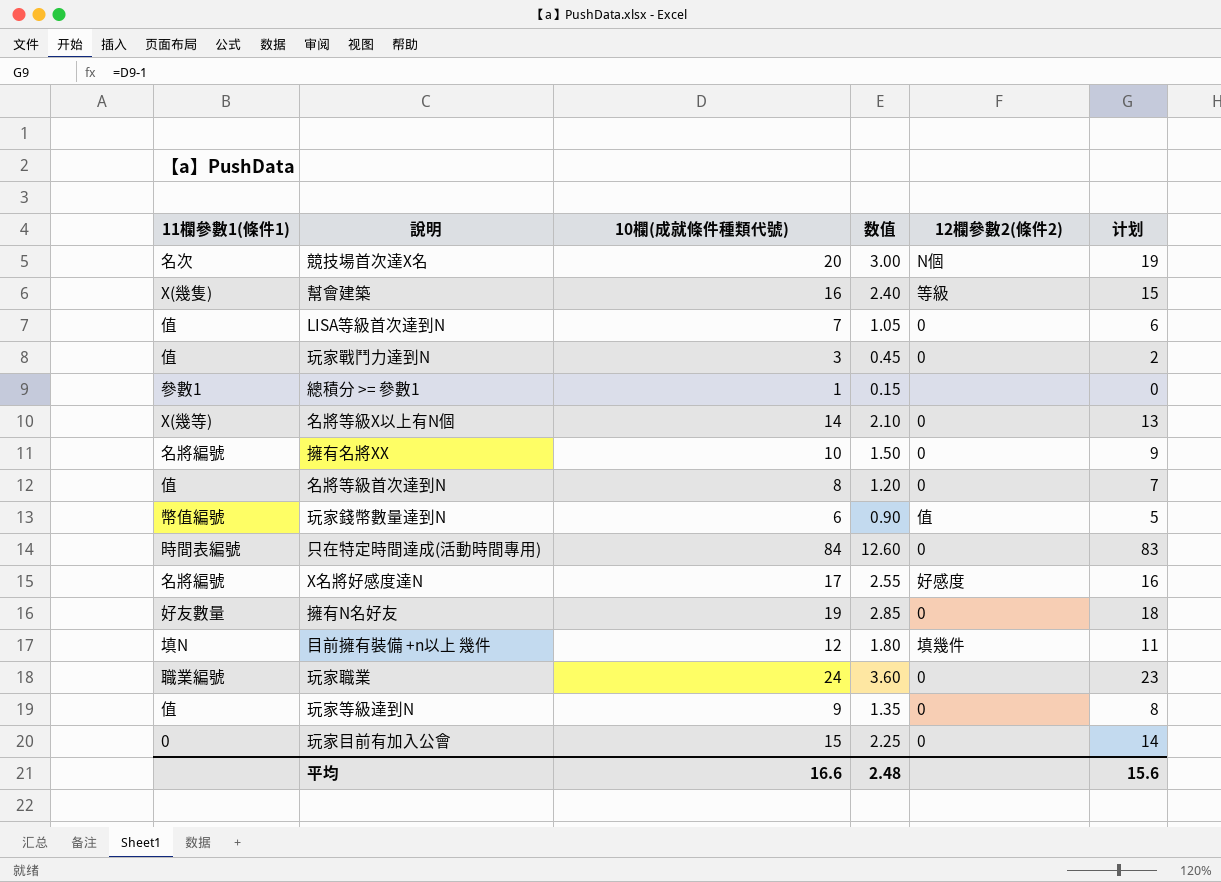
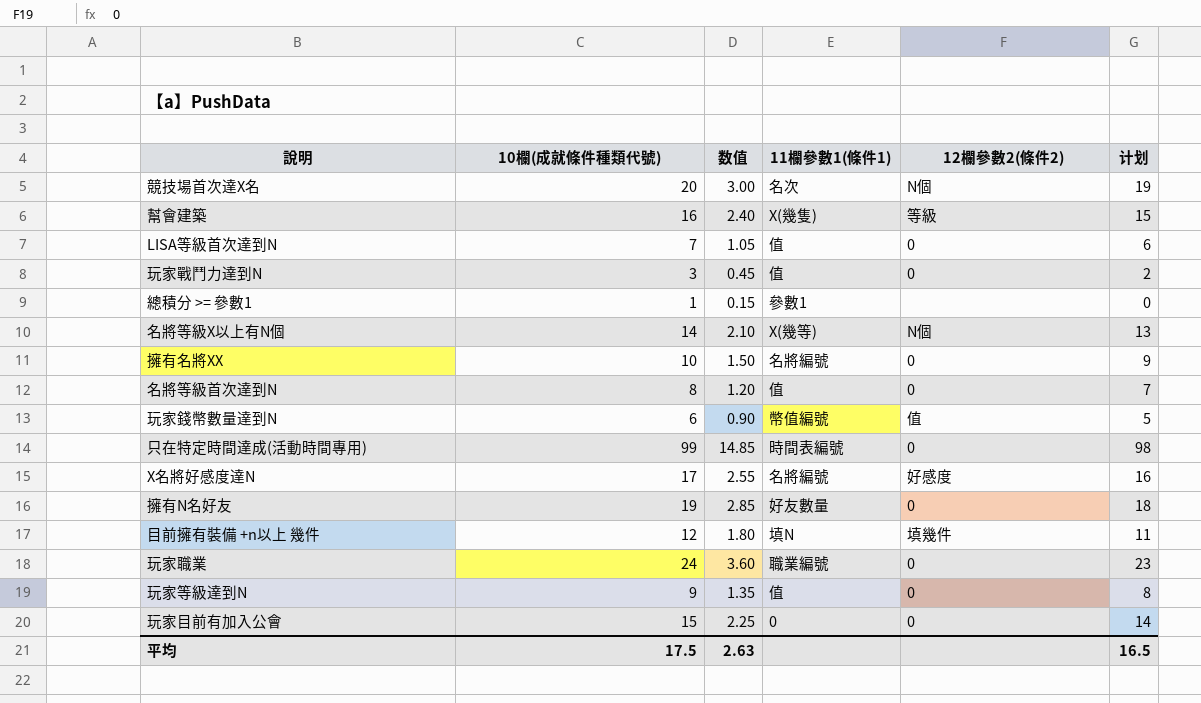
column 11欄參數1(條件1) | position: 1 -> 4
名將等級X以上有N個 | 12欄參數2(條件2): 0 -> N個
只在特定時間達成(活動時間專用) | 10欄(成就條件種類代號): 84 -> 99
只在特定時間達成(活動時間專用) | 数值: 12.60 -> 14.85
只在特定時間達成(活動時間專用) | 计划: 83 -> 98
平均 | 10欄(成就條件種類代號): 16.6 -> 17.5
平均 | 数值: 2.48 -> 2.63
平均 | 计划: 15.6 -> 16.5

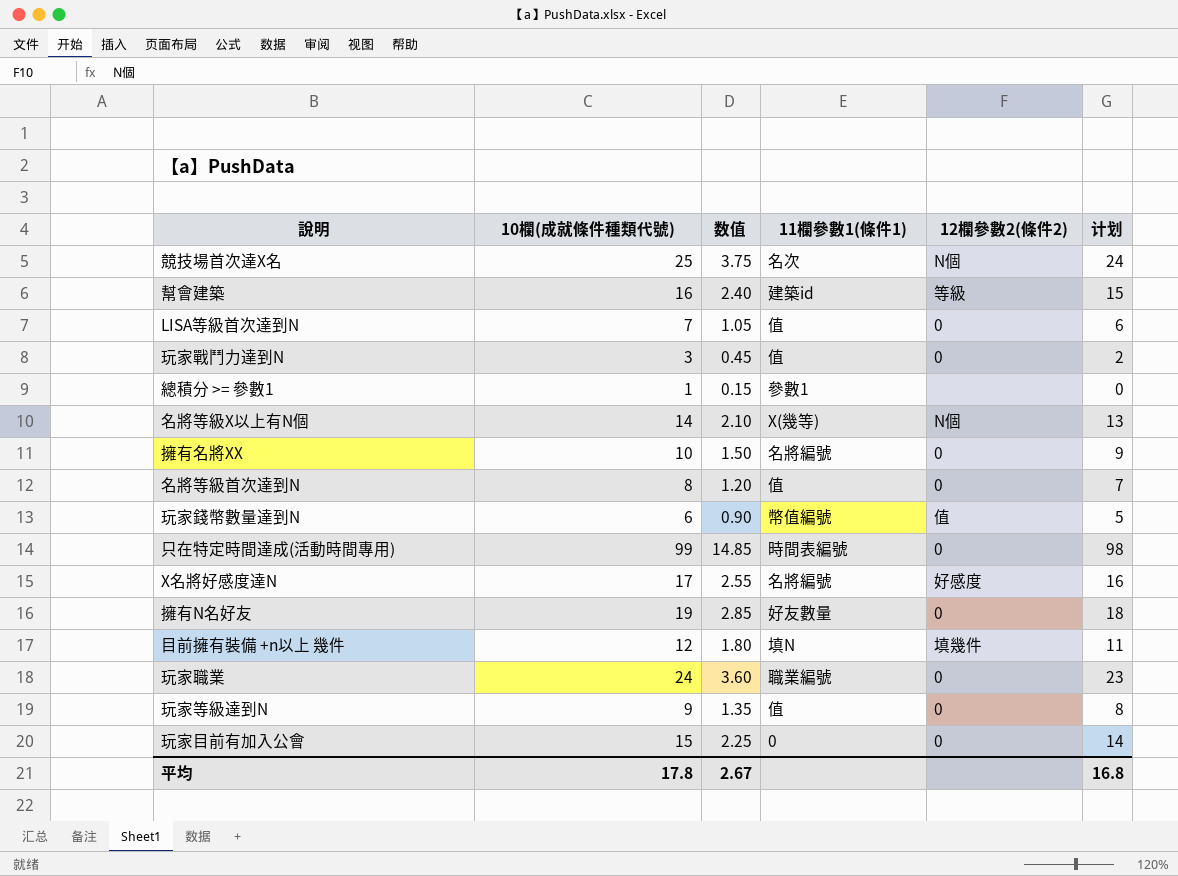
競技場首次達X名 | 10欄(成就條件種類代號): 20 -> 25
競技場首次達X名 | 数值: 3.00 -> 3.75
競技場首次達X名 | 计划: 19 -> 24
幫會建築 | 11欄參數1(條件1): X(幾隻) -> 建築id
平均 | 10欄(成就條件種類代號): 17.5 -> 17.8
平均 | 数值: 2.63 -> 2.67
平均 | 计划: 16.5 -> 16.8

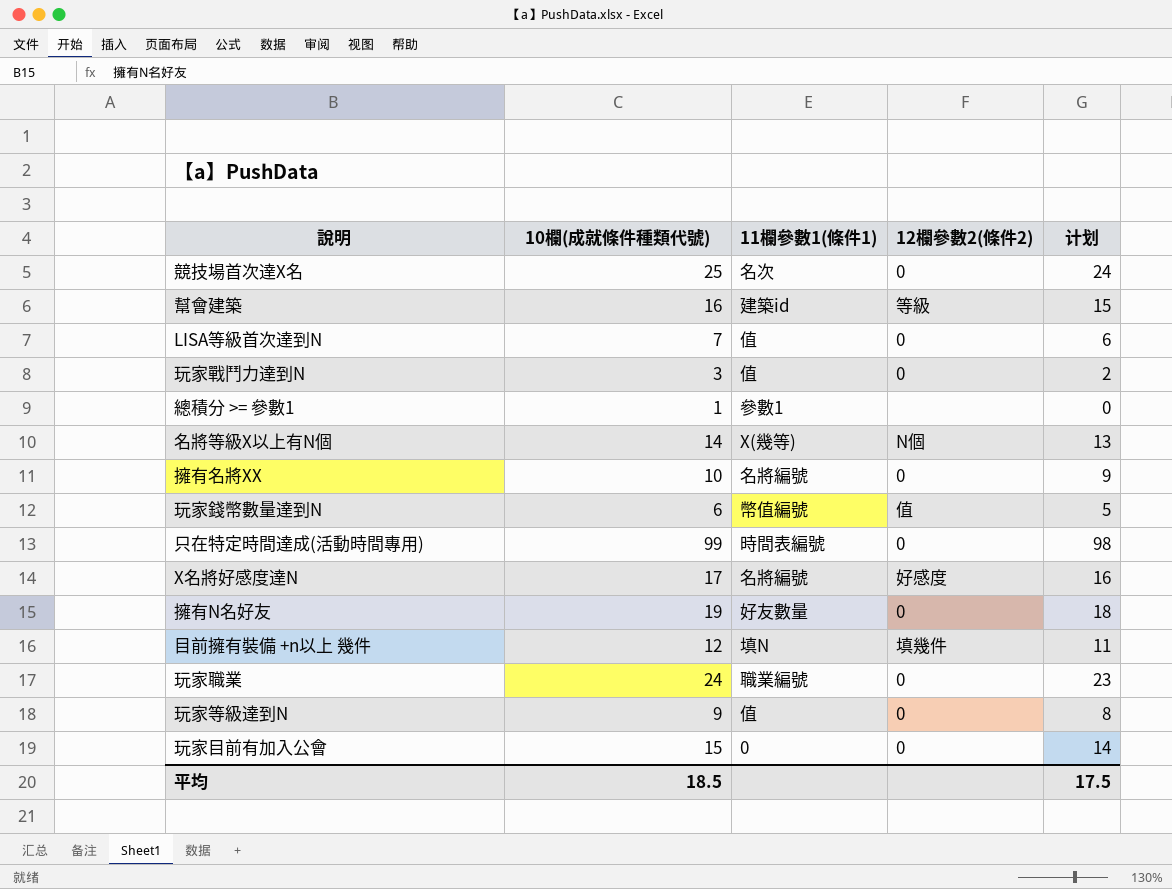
column 数值 | formula: [10欄(成就條件種類代號)] * 0.15 -> none
row 名將等級首次達到N: 8 | 1.20 | 值 | 0 | 7 -> none
競技場首次達X名 | 12欄參數2(條件2): N個 -> 0
平均 | 10欄(成就條件種類代號): 17.8 -> 18.5
平均 | 计划: 16.8 -> 17.5

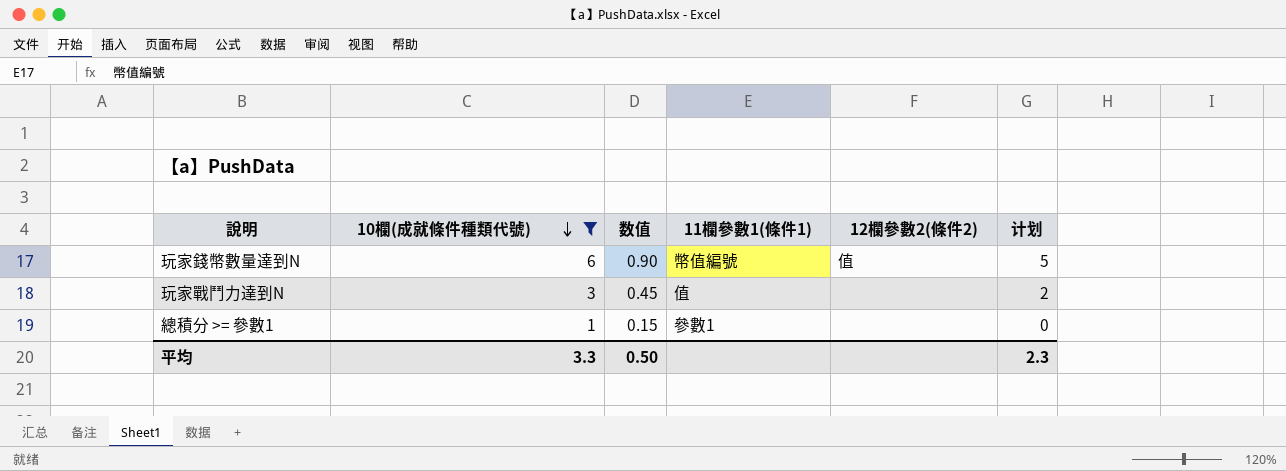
filter: none -> 10欄(成就條件種類代號) <= 6
row order: none -> 10欄(成就條件種類代號) descending
column 数值 | formula: none -> [10欄(成就條件種類代號)] * 0.15
玩家戰鬥力達到N | 12欄參數2(條件2): 0 -> none
平均 | 10欄(成就條件種類代號): 18.5 -> 3.3
平均 | 计划: 17.5 -> 2.3

